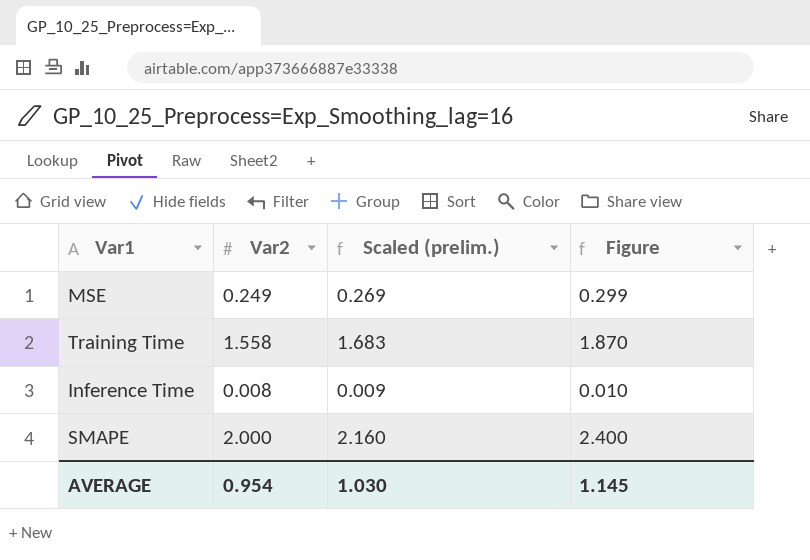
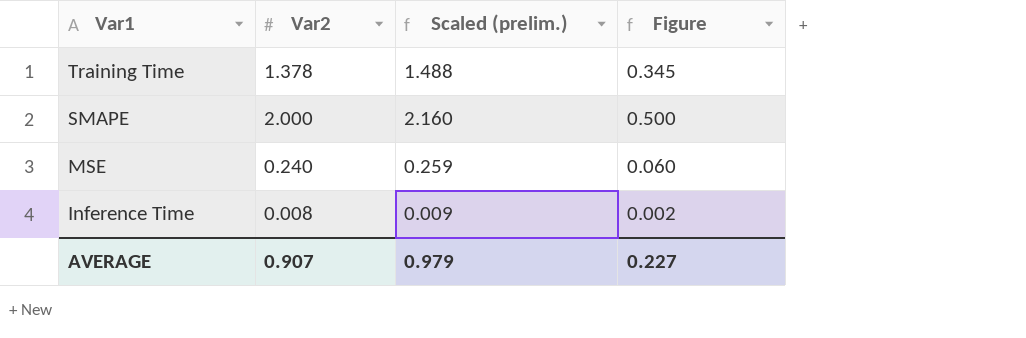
row order: none -> Var1 descending
column Figure | formula: [Var2] * 1.2 -> [Var2] * 0.25
Training Time | Var2: 1.558 -> 1.378
Training Time | Scaled (prelim.): 1.683 -> 1.488
MSE | Var2: 0.249 -> 0.240
MSE | Scaled (prelim.): 0.269 -> 0.259
AVERAGE | Var2: 0.954 -> 0.907
AVERAGE | Scaled (prelim.): 1.030 -> 0.979
AVERAGE | Figure: 1.145 -> 0.227

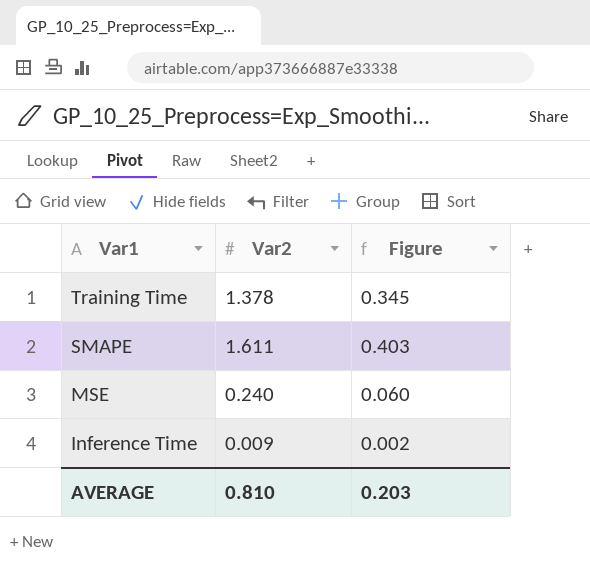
column Scaled (prelim.) | formula: [Var2] * 1.08 -> none
SMAPE | Var2: 2.000 -> 1.611
SMAPE | Figure: 0.500 -> 0.403
Inference Time | Var2: 0.008 -> 0.009
AVERAGE | Var2: 0.907 -> 0.810
AVERAGE | Figure: 0.227 -> 0.203

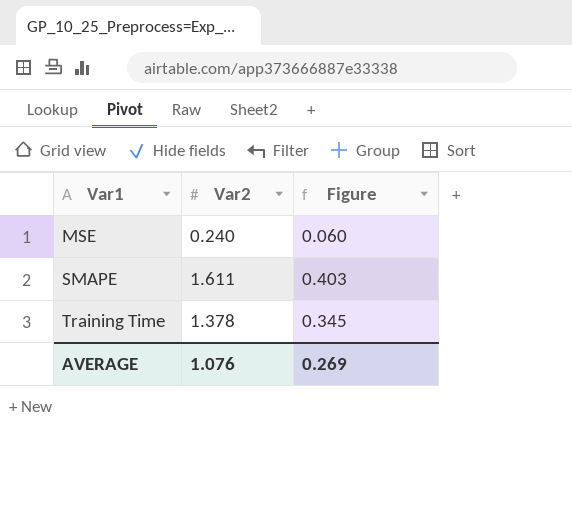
row order: Var1 descending -> Var1 ascending
row Inference Time: 0.009 | 0.002 -> none
AVERAGE | Var2: 0.810 -> 1.076
AVERAGE | Figure: 0.203 -> 0.269

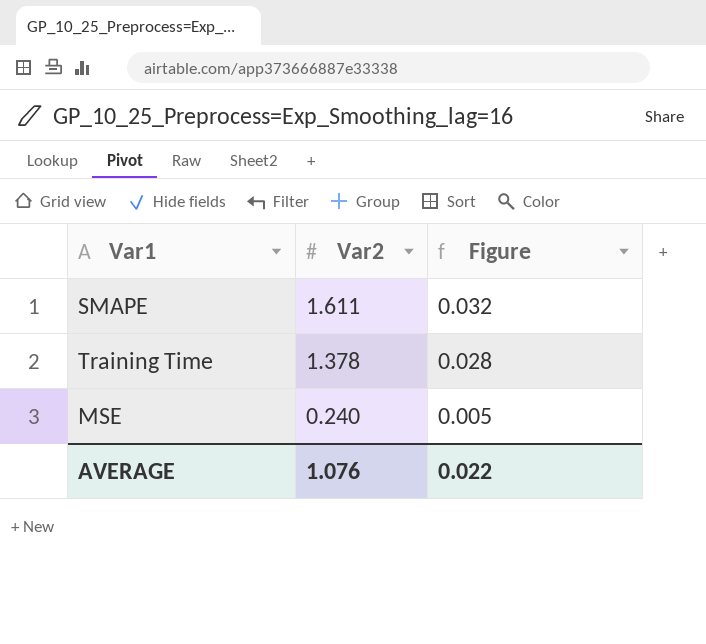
row order: Var1 ascending -> Var2 descending
column Figure | formula: [Var2] * 0.25 -> [Var2] * 0.02
AVERAGE | Figure: 0.269 -> 0.022

